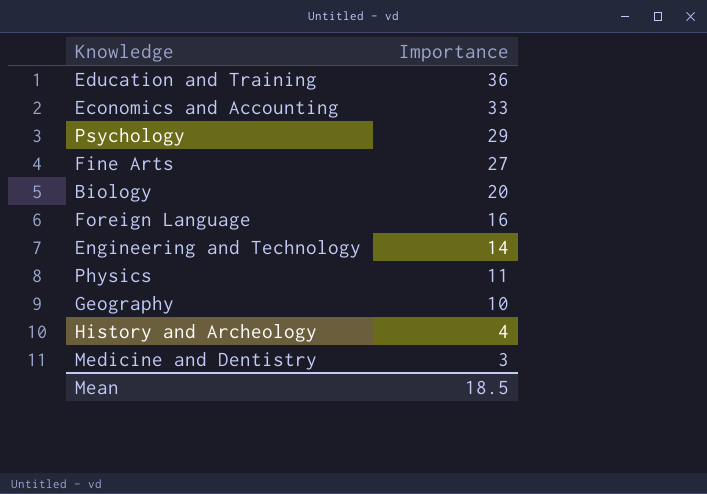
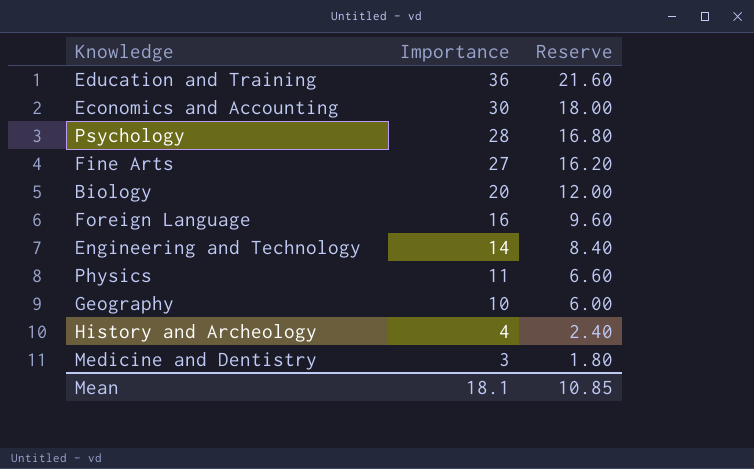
column Reserve | formula: none -> [Importance] * 0.6
Economics and Accounting | Importance: 33 -> 30
Psychology | Importance: 29 -> 28
Mean | Importance: 18.5 -> 18.1

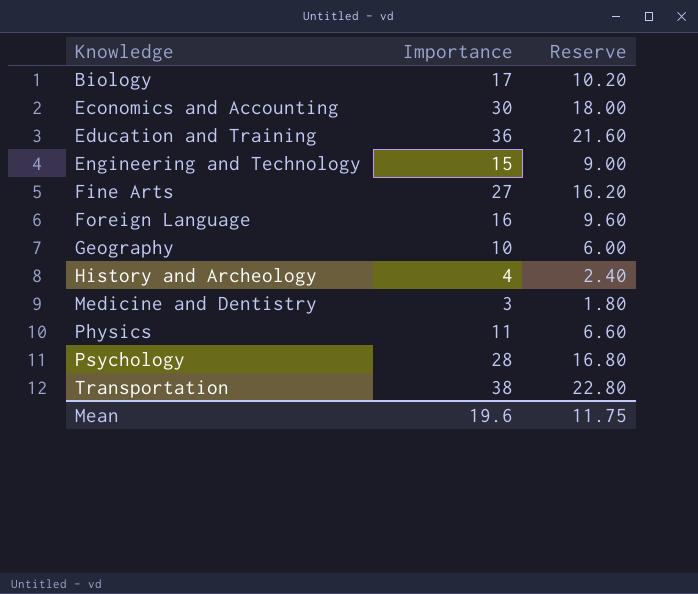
row order: Importance descending -> Knowledge ascending
Biology | Importance: 20 -> 17
Biology | Reserve: 12.00 -> 10.20
Engineering and Technology | Importance: 14 -> 15
Engineering and Technology | Reserve: 8.40 -> 9.00
row Transportation: none -> 38 | 22.80
Mean | Importance: 18.1 -> 19.6
Mean | Reserve: 10.85 -> 11.75

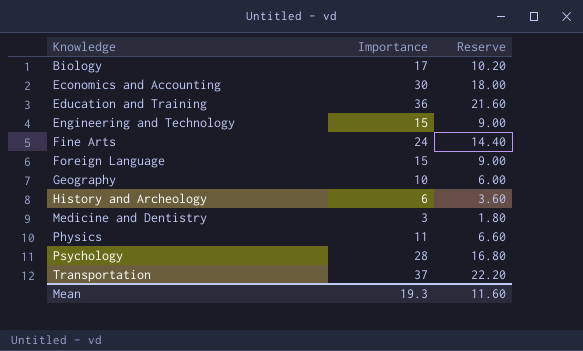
Fine Arts | Importance: 27 -> 24
Fine Arts | Reserve: 16.20 -> 14.40
Foreign Language | Importance: 16 -> 15
Foreign Language | Reserve: 9.60 -> 9.00
History and Archeology | Importance: 4 -> 6
History and Archeology | Reserve: 2.40 -> 3.60
Transportation | Importance: 38 -> 37
Transportation | Reserve: 22.80 -> 22.20
Mean | Importance: 19.6 -> 19.3
Mean | Reserve: 11.75 -> 11.60

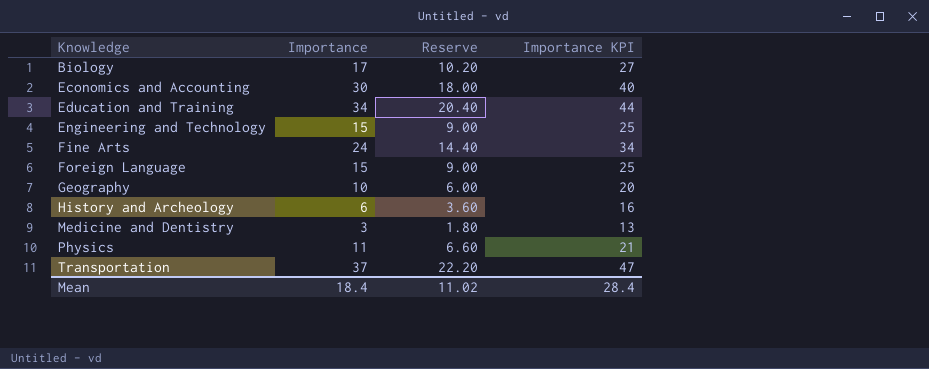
column Importance KPI | formula: none -> [Importance] + 10
row Psychology: 28 | 16.80 -> none
Education and Training | Importance: 36 -> 34
Education and Training | Reserve: 21.60 -> 20.40
Mean | Importance: 19.3 -> 18.4
Mean | Reserve: 11.60 -> 11.02

